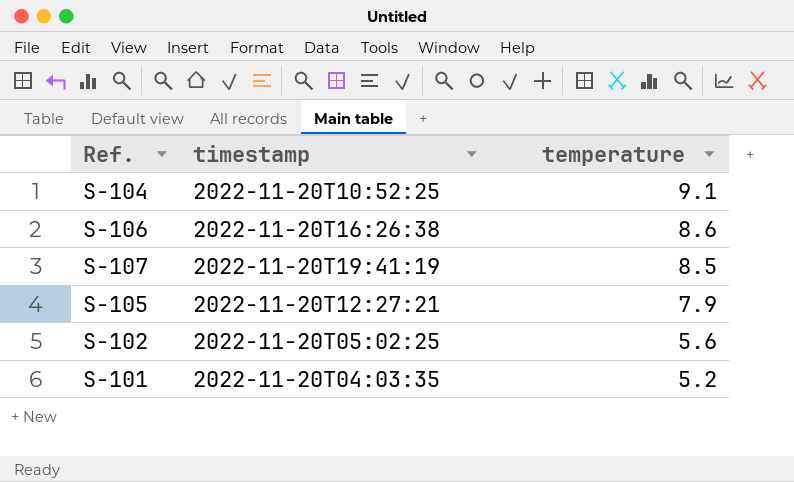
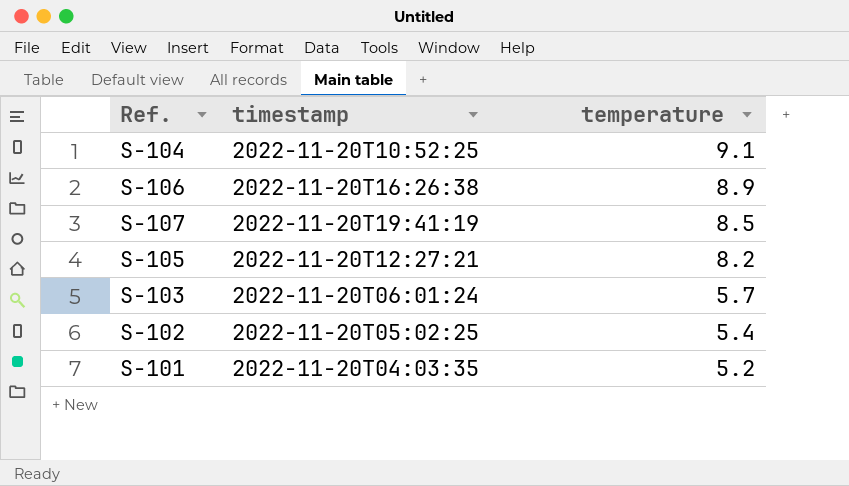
S-106 | temperature: 8.6 -> 8.9
S-105 | temperature: 7.9 -> 8.2
row S-103: none -> 2022-11-20T06:01:24 | 5.7
S-102 | temperature: 5.6 -> 5.4

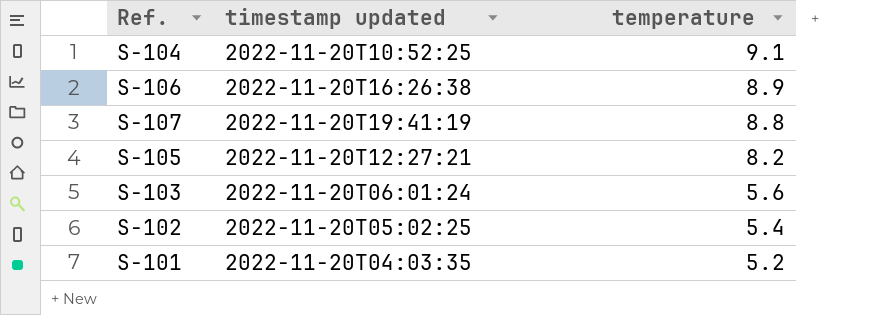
column name: timestamp -> timestamp updated
S-107 | temperature: 8.5 -> 8.8
S-103 | temperature: 5.7 -> 5.6

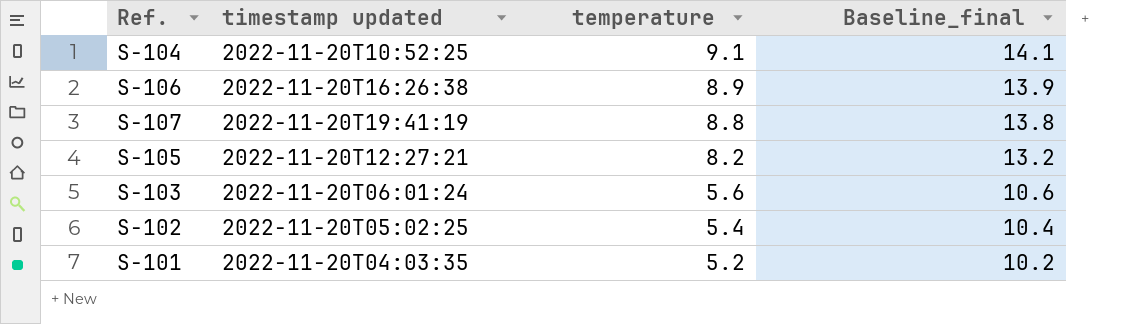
column Baseline_final | formula: none -> [temperature] + 5

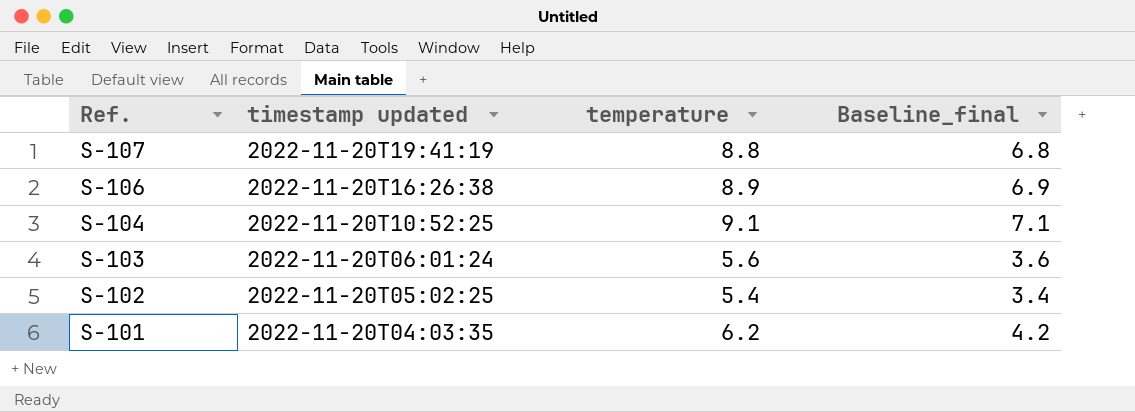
row order: temperature descending -> Ref. descending
column Baseline_final | formula: [temperature] + 5 -> [temperature] - 2
row S-105: 2022-11-20T12:27:21 | 8.2 | 13.2 -> none
S-101 | temperature: 5.2 -> 6.2

